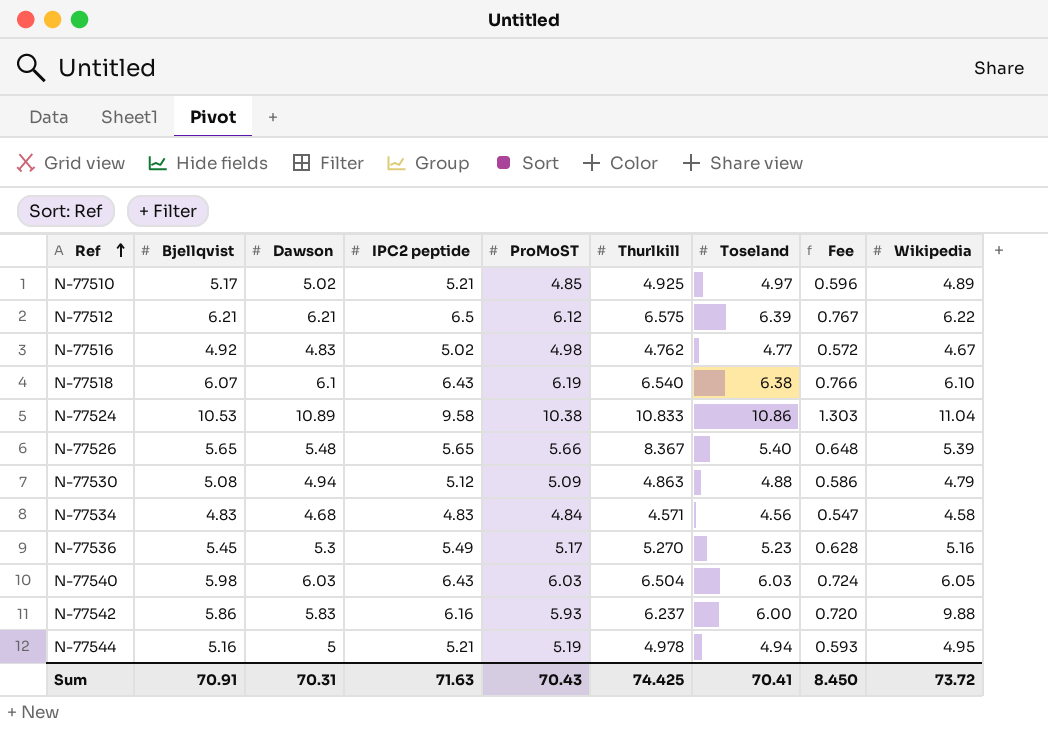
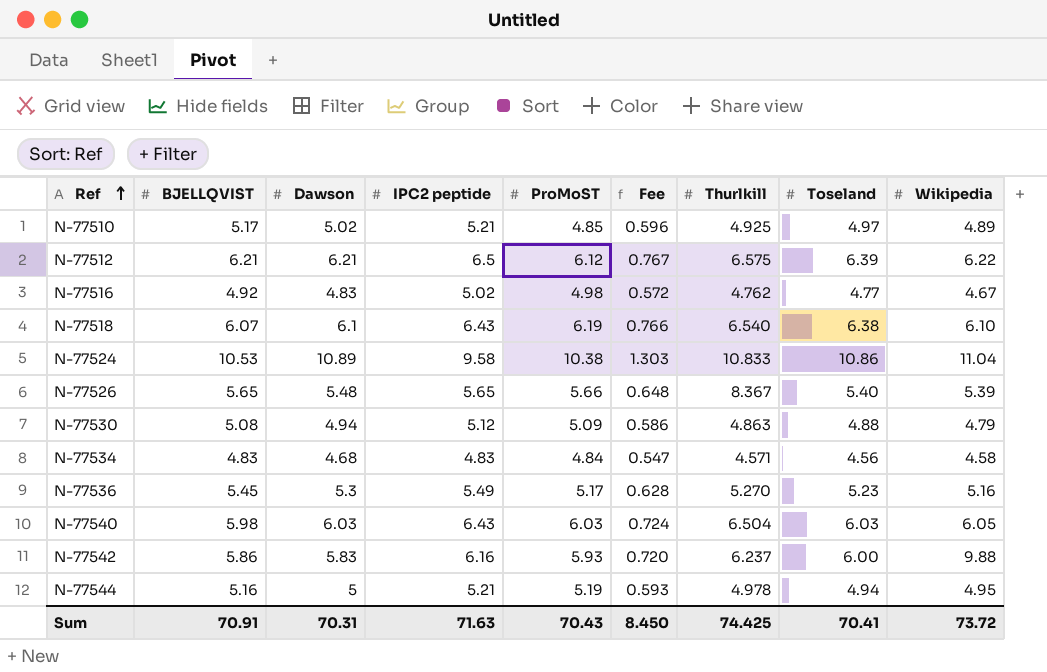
column name: Bjellqvist -> BJELLQVIST
column Fee | position: 8 -> 6

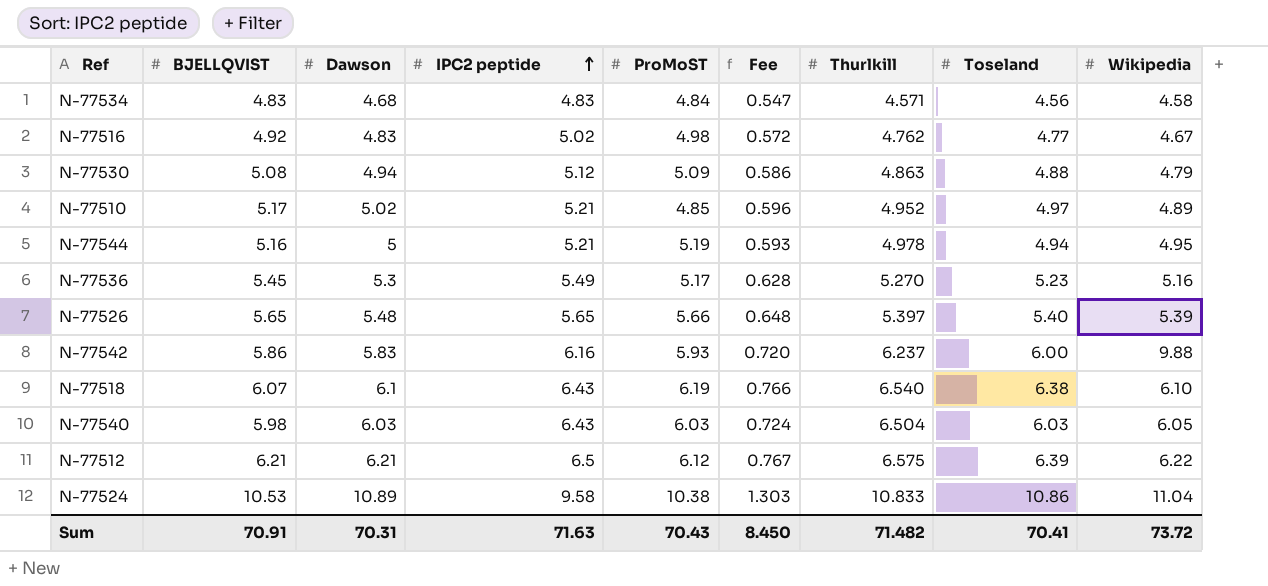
row order: Ref ascending -> IPC2 peptide ascending
N-77510 | Thurlkill: 4.925 -> 4.952
N-77526 | Thurlkill: 8.367 -> 5.397
Sum | Thurlkill: 74.425 -> 71.482

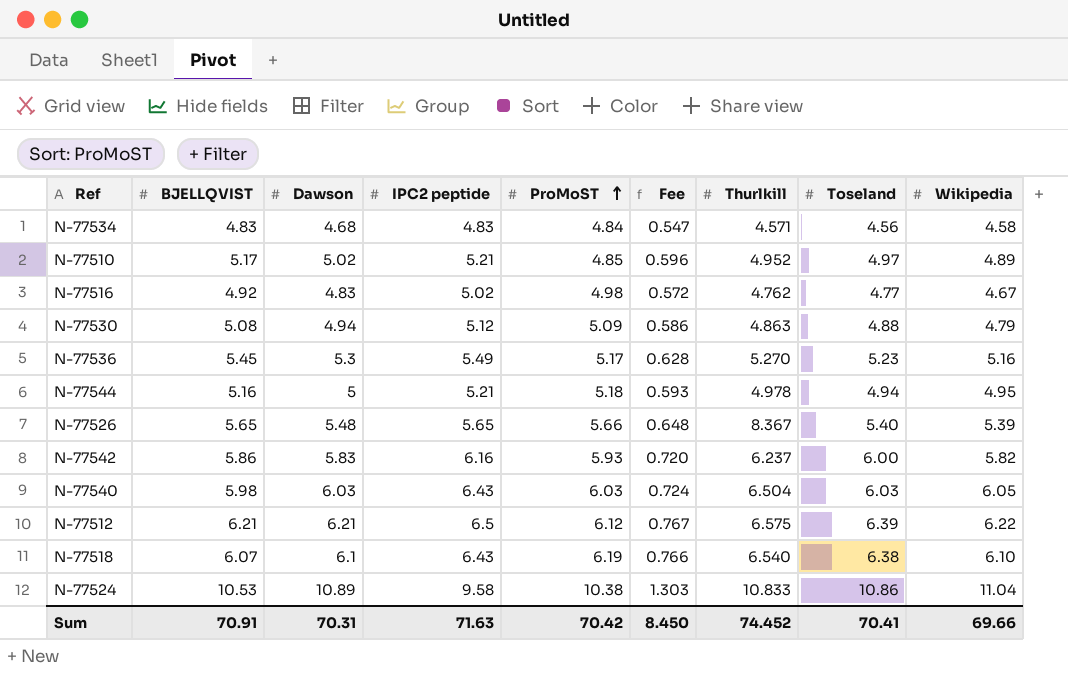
row order: IPC2 peptide ascending -> ProMoST ascending
N-77544 | ProMoST: 5.19 -> 5.18
N-77526 | Thurlkill: 5.397 -> 8.367
N-77542 | Wikipedia: 9.88 -> 5.82
Sum | ProMoST: 70.43 -> 70.42
Sum | Thurlkill: 71.482 -> 74.452
Sum | Wikipedia: 73.72 -> 69.66

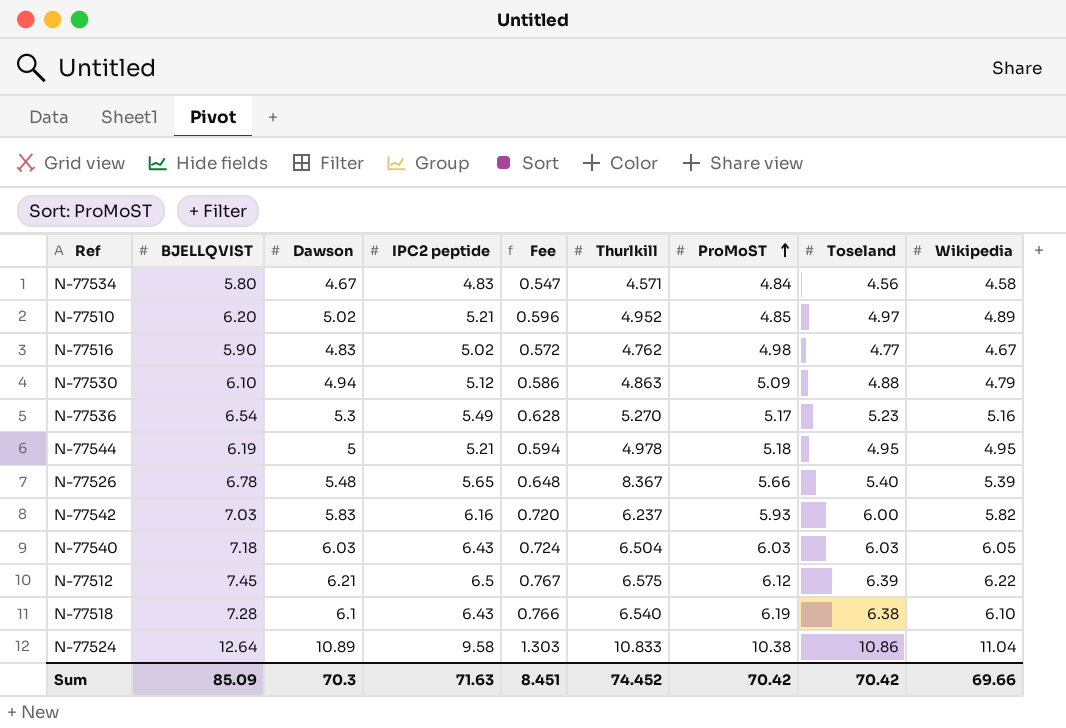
column ProMoST | position: 5 -> 7
N-77534 | BJELLQVIST: 4.83 -> 5.80
N-77534 | Dawson: 4.68 -> 4.67
N-77510 | BJELLQVIST: 5.17 -> 6.20
N-77516 | BJELLQVIST: 4.92 -> 5.90
N-77530 | BJELLQVIST: 5.08 -> 6.10
N-77536 | BJELLQVIST: 5.45 -> 6.54
N-77544 | BJELLQVIST: 5.16 -> 6.19
N-77544 | Fee: 0.593 -> 0.594
N-77544 | Toseland: 4.94 -> 4.95
N-77526 | BJELLQVIST: 5.65 -> 6.78
N-77542 | BJELLQVIST: 5.86 -> 7.03
N-77540 | BJELLQVIST: 5.98 -> 7.18
N-77512 | BJELLQVIST: 6.21 -> 7.45
N-77518 | BJELLQVIST: 6.07 -> 7.28
N-77524 | BJELLQVIST: 10.53 -> 12.64
Sum | BJELLQVIST: 70.91 -> 85.09
Sum | Dawson: 70.31 -> 70.3
Sum | Fee: 8.450 -> 8.451
Sum | Toseland: 70.41 -> 70.42

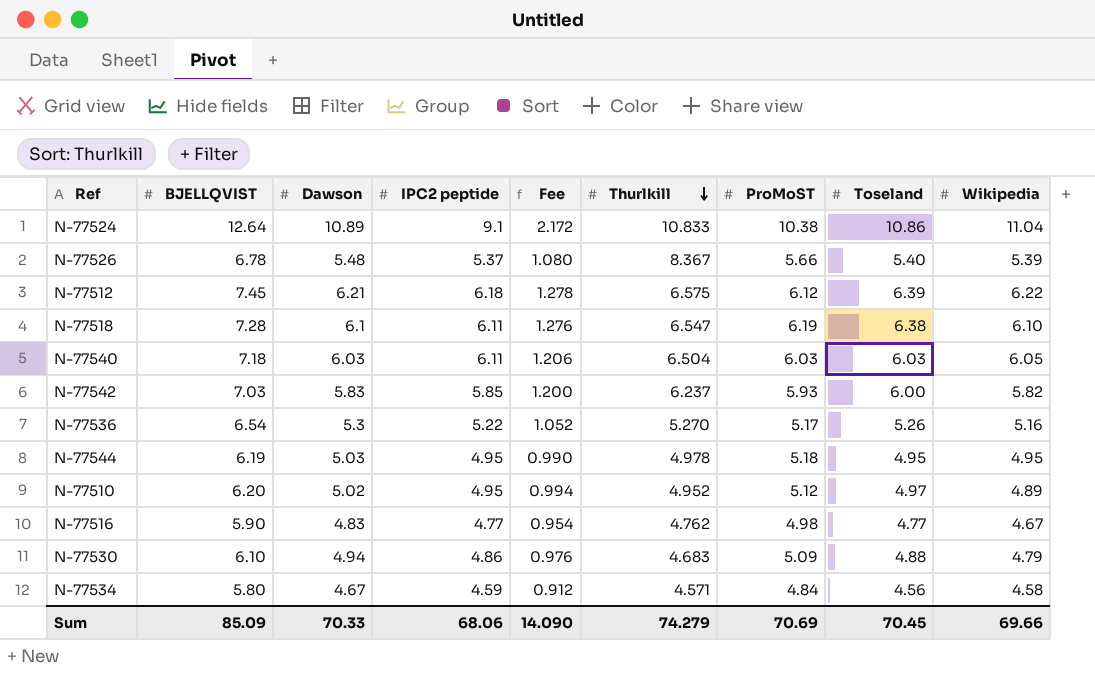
row order: ProMoST ascending -> Thurlkill descending
column Fee | formula: [Toseland] * 0.12 -> [Toseland] * 0.2
N-77524 | IPC2 peptide: 9.58 -> 9.1
N-77526 | IPC2 peptide: 5.65 -> 5.37
N-77512 | IPC2 peptide: 6.5 -> 6.18
N-77518 | IPC2 peptide: 6.43 -> 6.11
N-77518 | Thurlkill: 6.540 -> 6.547
N-77540 | IPC2 peptide: 6.43 -> 6.11
N-77542 | IPC2 peptide: 6.16 -> 5.85
N-77536 | IPC2 peptide: 5.49 -> 5.22
N-77536 | Toseland: 5.23 -> 5.26
N-77544 | Dawson: 5 -> 5.03
N-77544 | IPC2 peptide: 5.21 -> 4.95
N-77510 | IPC2 peptide: 5.21 -> 4.95
N-77510 | ProMoST: 4.85 -> 5.12
N-77516 | IPC2 peptide: 5.02 -> 4.77
N-77530 | IPC2 peptide: 5.12 -> 4.86
N-77530 | Thurlkill: 4.863 -> 4.683
N-77534 | IPC2 peptide: 4.83 -> 4.59
Sum | Dawson: 70.3 -> 70.33
Sum | IPC2 peptide: 71.63 -> 68.06
Sum | Fee: 8.451 -> 14.090
Sum | Thurlkill: 74.452 -> 74.279
Sum | ProMoST: 70.42 -> 70.69
Sum | Toseland: 70.42 -> 70.45

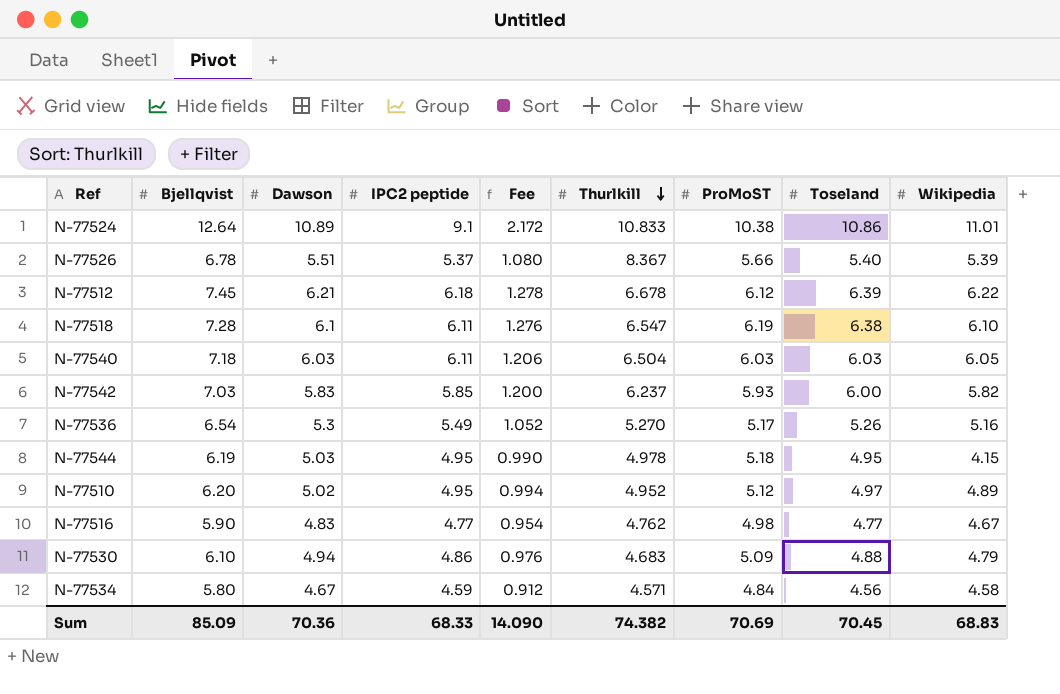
column name: BJELLQVIST -> Bjellqvist
N-77524 | Wikipedia: 11.04 -> 11.01
N-77526 | Dawson: 5.48 -> 5.51
N-77512 | Thurlkill: 6.575 -> 6.678
N-77536 | IPC2 peptide: 5.22 -> 5.49
N-77544 | Wikipedia: 4.95 -> 4.15
Sum | Dawson: 70.33 -> 70.36
Sum | IPC2 peptide: 68.06 -> 68.33
Sum | Thurlkill: 74.279 -> 74.382
Sum | Wikipedia: 69.66 -> 68.83

